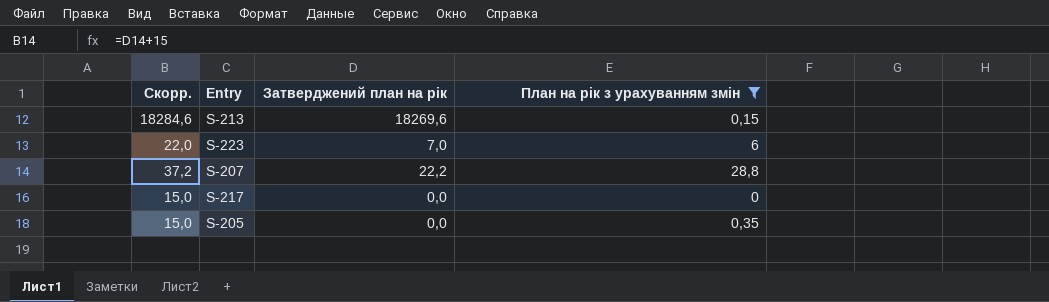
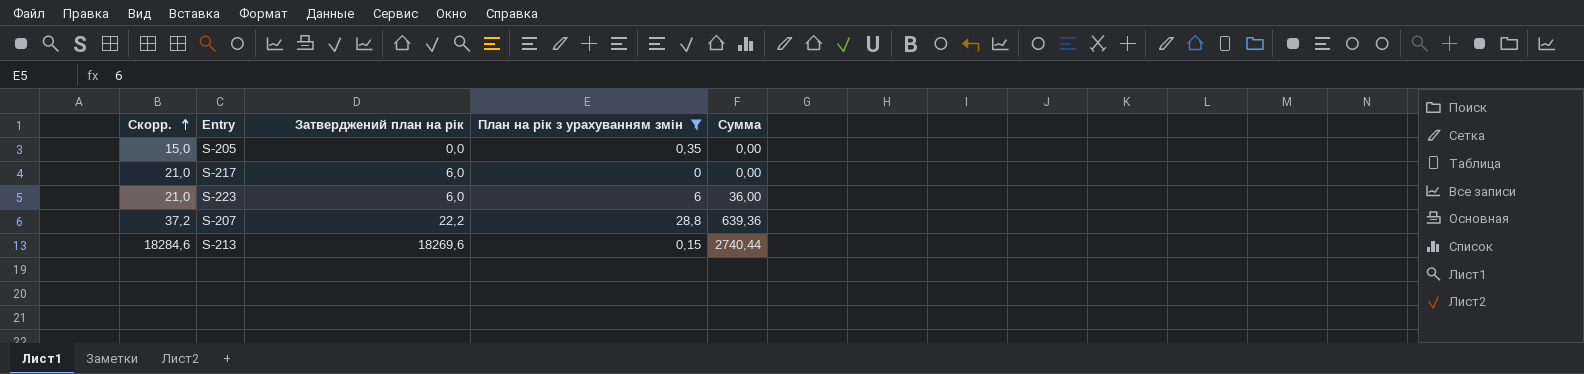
row order: none -> Скорр. ascending
column Сумма | formula: none -> [Затверджений план на рік] * [План на рік з урахуванням змін]
S-217 | Скорр.: 15,0 -> 21,0
S-217 | Затверджений план на рік: 0,0 -> 6,0
S-223 | Скорр.: 22,0 -> 21,0
S-223 | Затверджений план на рік: 7,0 -> 6,0

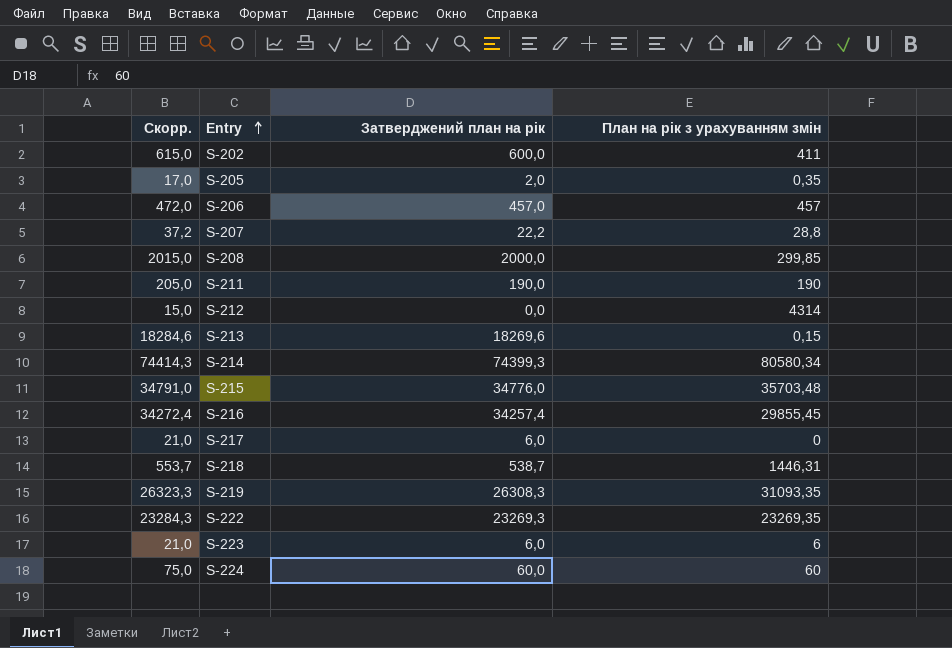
filter: План на рік з урахуванням змін <= 28,8 -> none
row order: Скорр. ascending -> Entry ascending
column Сумма | formula: [Затверджений план на рік] * [План на рік з урахуванням змін] -> none
S-205 | Скорр.: 15,0 -> 17,0
S-205 | Затверджений план на рік: 0,0 -> 2,0

